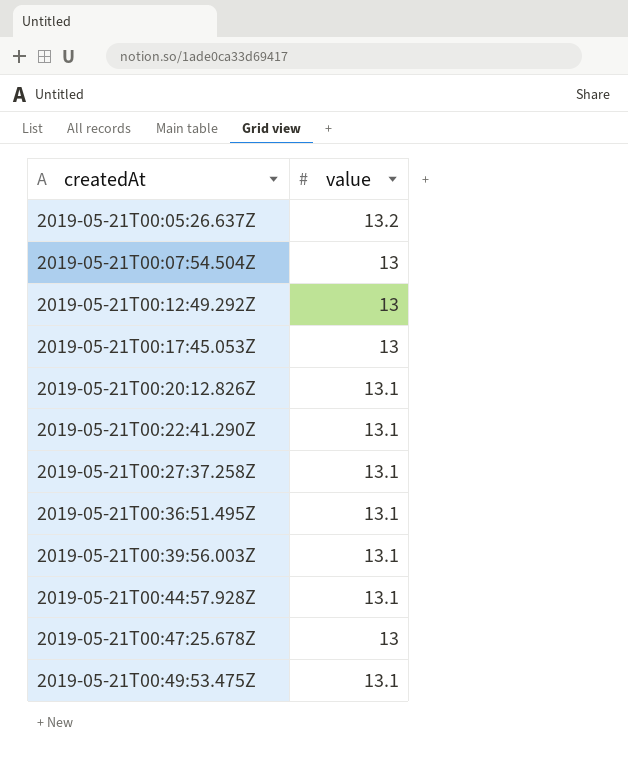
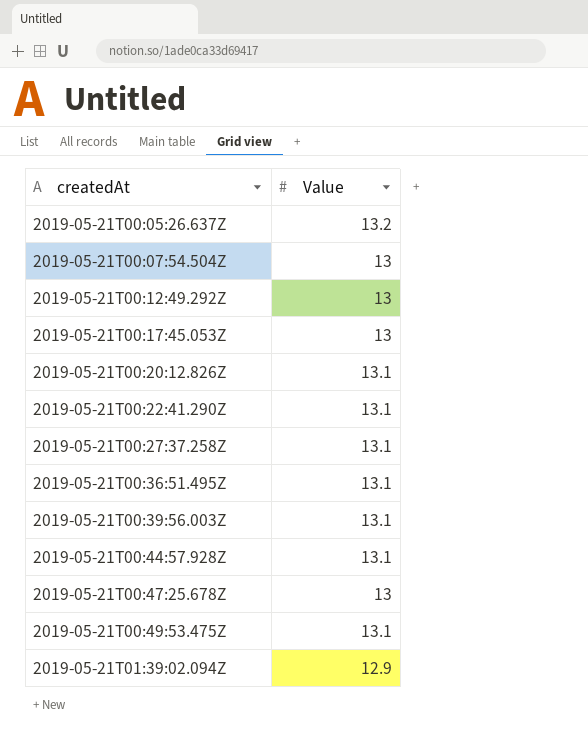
column name: value -> Value
row 2019-05-21T01:39:02.094Z: none -> 12.9

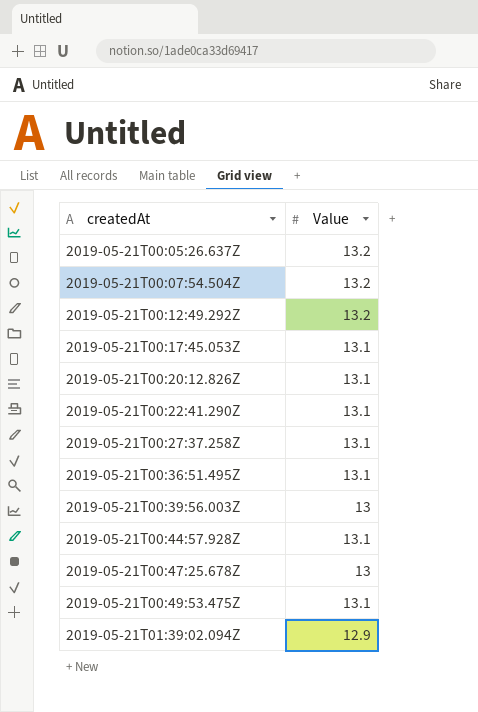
2019-05-21T00:07:54.504Z | Value: 13 -> 13.2
2019-05-21T00:12:49.292Z | Value: 13 -> 13.2
2019-05-21T00:17:45.053Z | Value: 13 -> 13.1
2019-05-21T00:39:56.003Z | Value: 13.1 -> 13

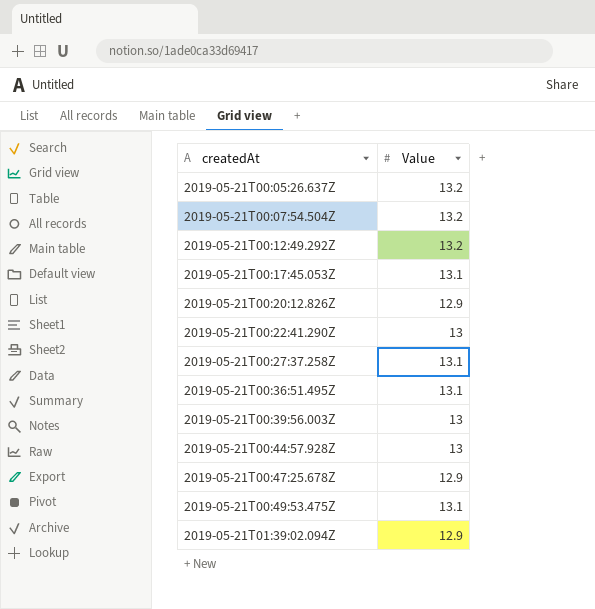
2019-05-21T00:20:12.826Z | Value: 13.1 -> 12.9
2019-05-21T00:22:41.290Z | Value: 13.1 -> 13
2019-05-21T00:44:57.928Z | Value: 13.1 -> 13
2019-05-21T00:47:25.678Z | Value: 13 -> 12.9

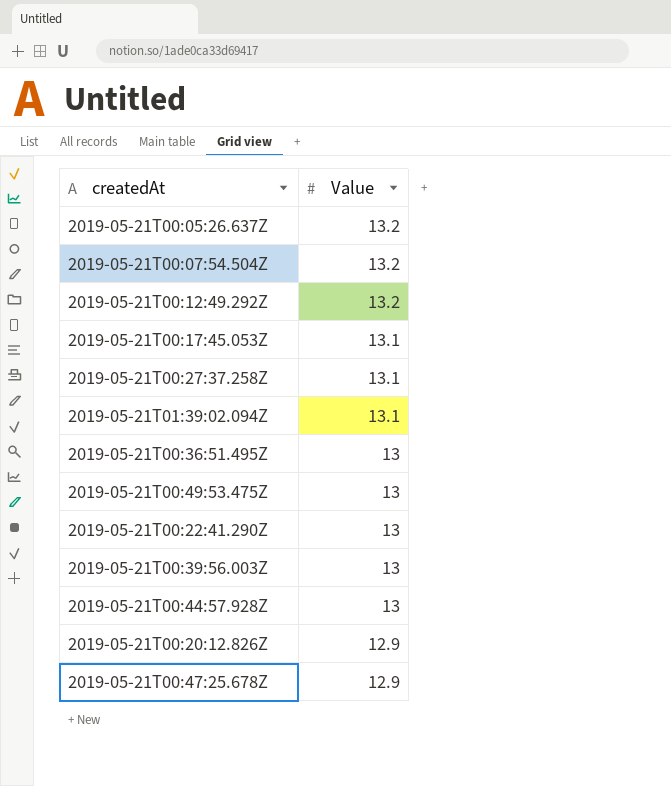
row order: createdAt ascending -> Value descending
2019-05-21T01:39:02.094Z | Value: 12.9 -> 13.1
2019-05-21T00:36:51.495Z | Value: 13.1 -> 13
2019-05-21T00:49:53.475Z | Value: 13.1 -> 13

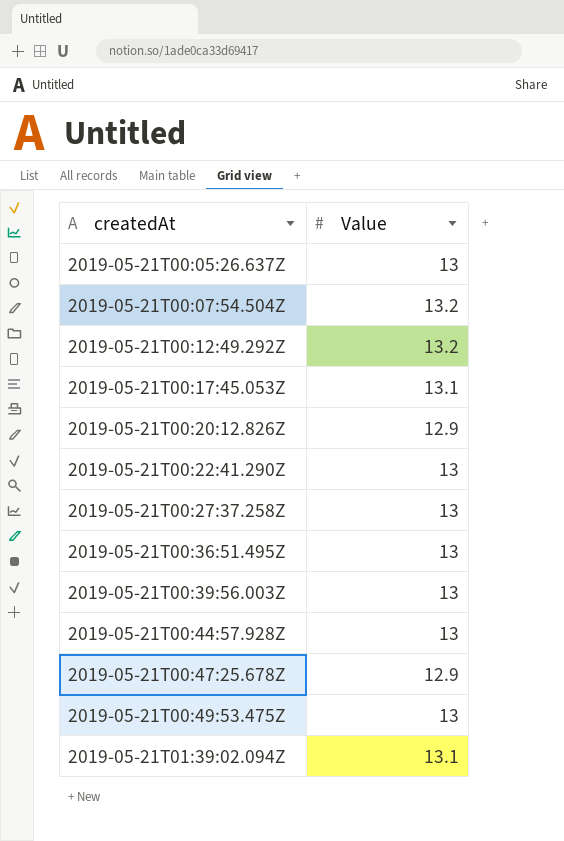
row order: Value descending -> createdAt ascending
2019-05-21T00:05:26.637Z | Value: 13.2 -> 13
2019-05-21T00:27:37.258Z | Value: 13.1 -> 13

